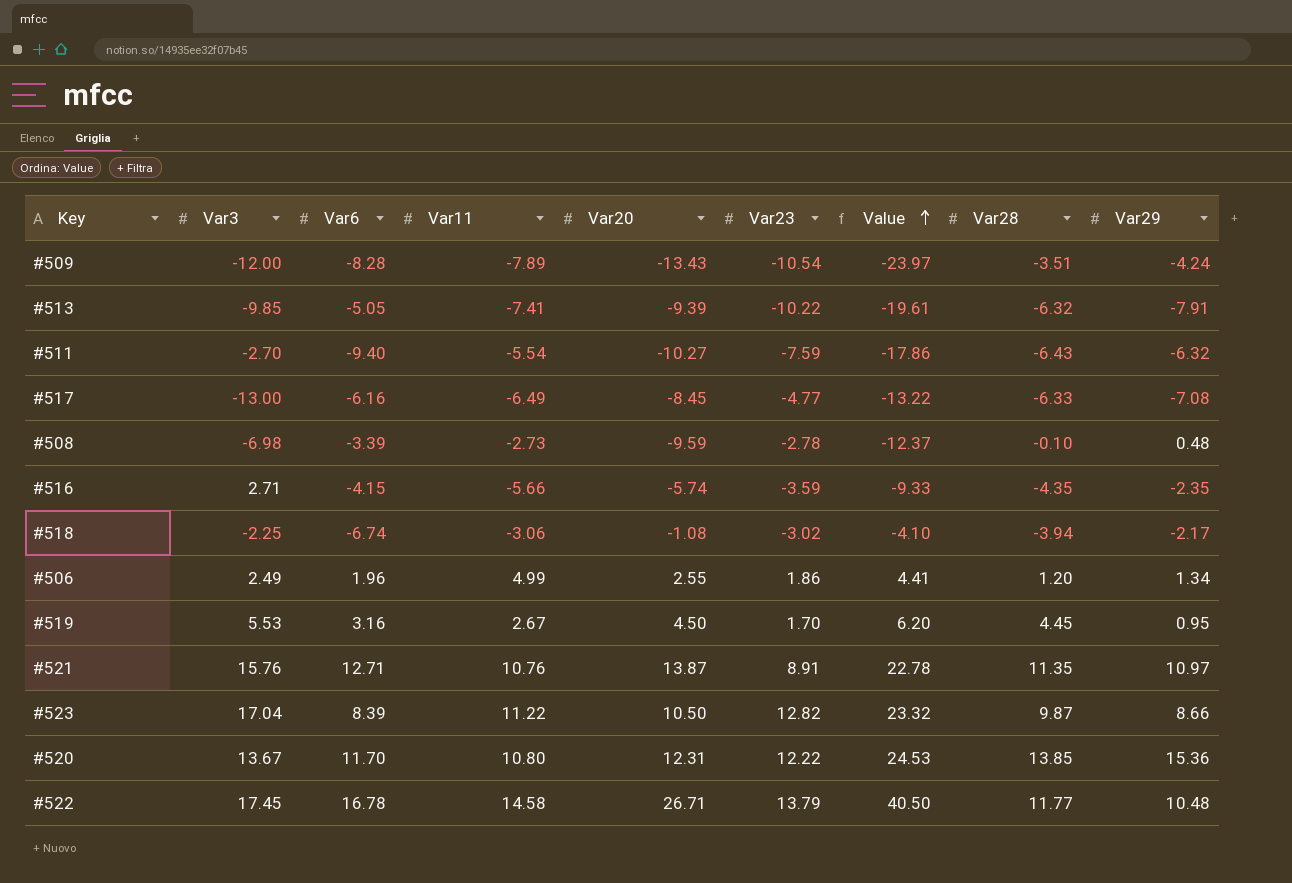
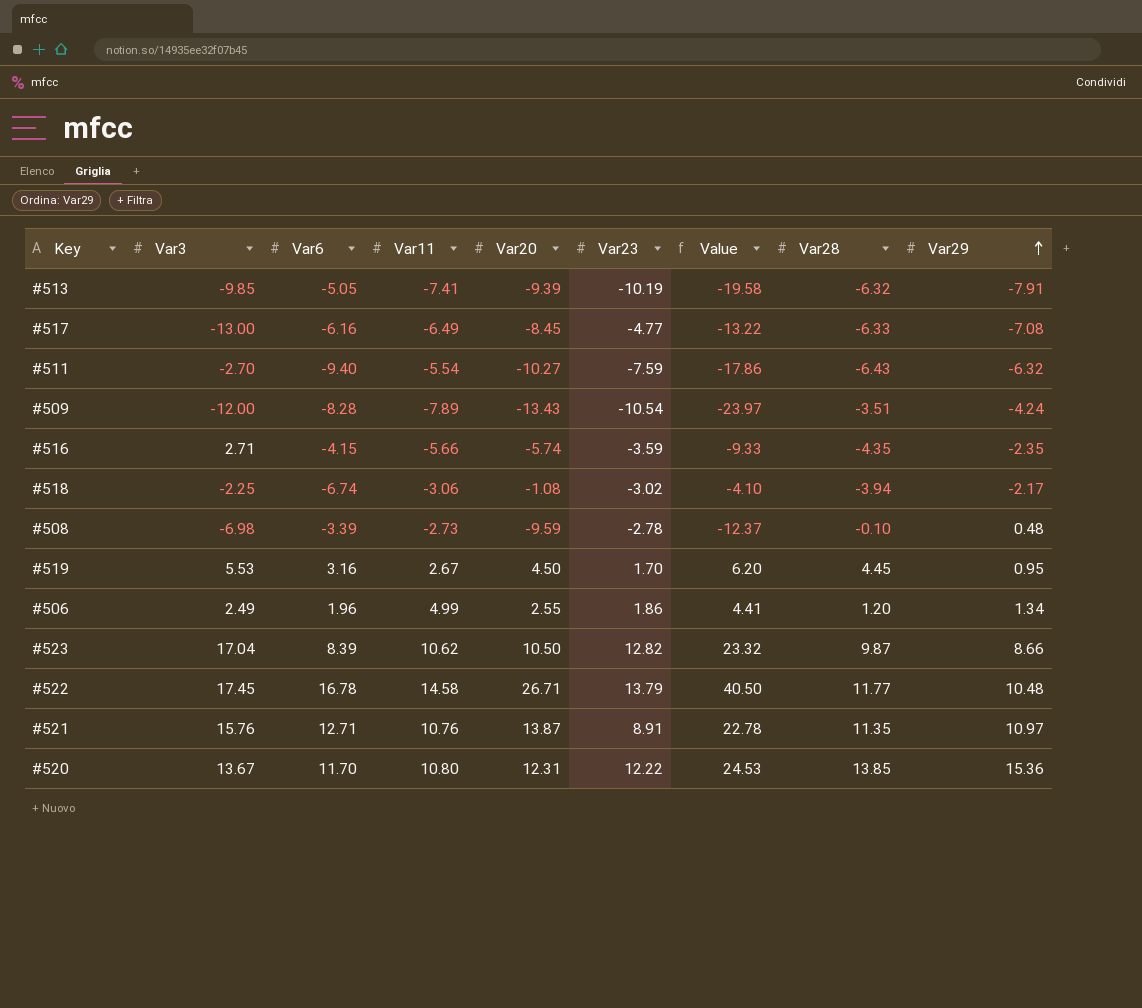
row order: Value ascending -> Var29 ascending
#513 | Var23: -10.22 -> -10.19
#513 | Value: -19.61 -> -19.58
#523 | Var11: 11.22 -> 10.62

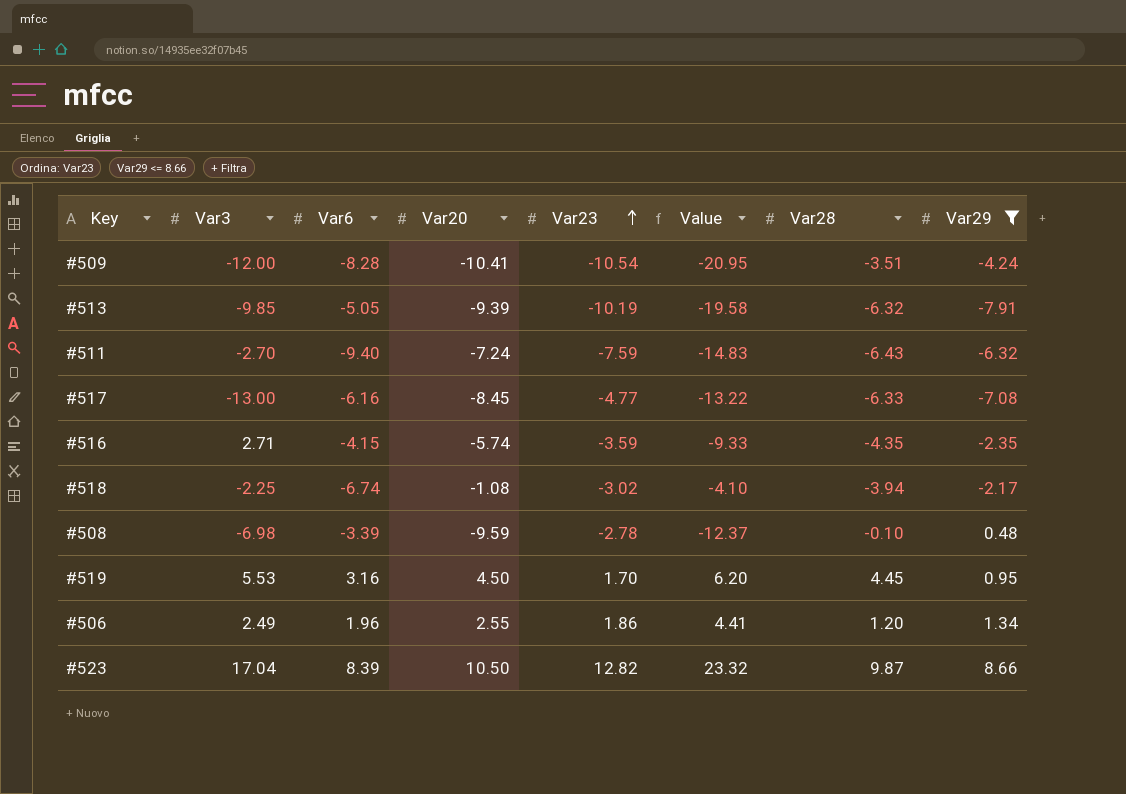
filter: none -> Var29 <= 8.66
row order: Var29 ascending -> Var23 ascending
column Var11 | position: 4 -> none
#509 | Var20: -13.43 -> -10.41
#509 | Value: -23.97 -> -20.95
#511 | Var20: -10.27 -> -7.24
#511 | Value: -17.86 -> -14.83

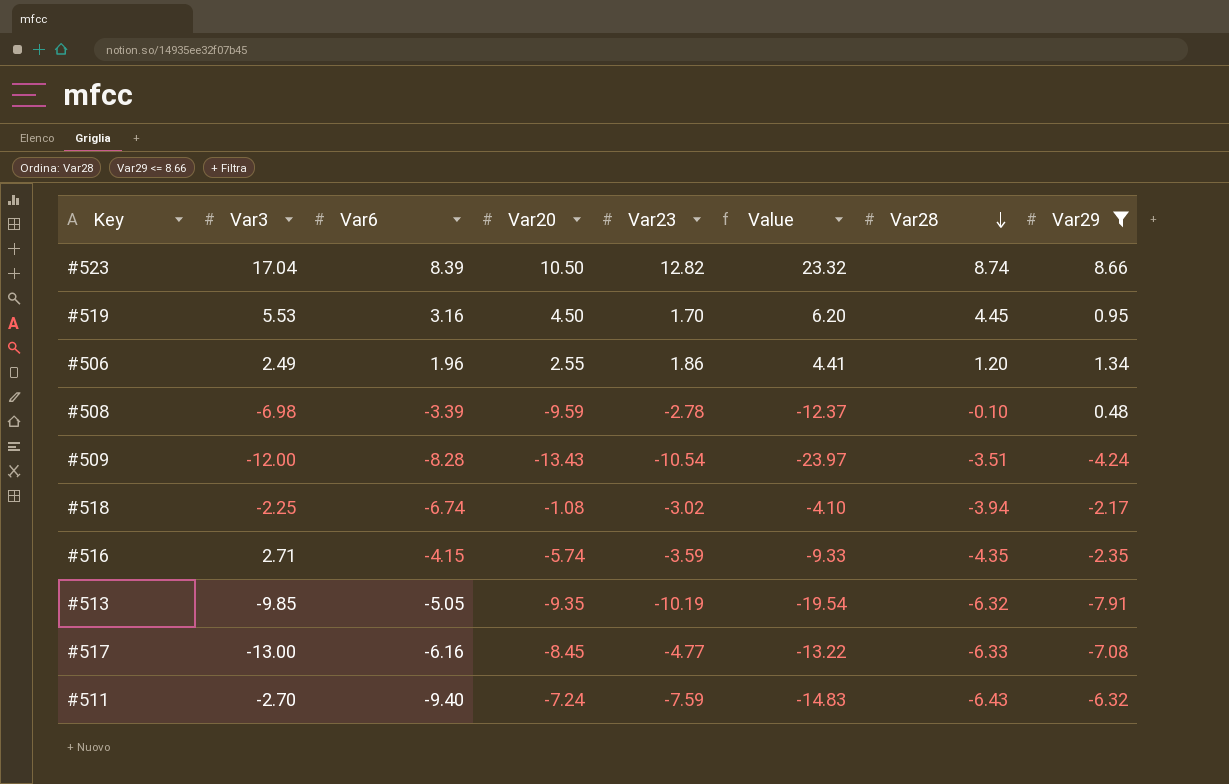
row order: Var23 ascending -> Var28 descending
#523 | Var28: 9.87 -> 8.74
#509 | Var20: -10.41 -> -13.43
#509 | Value: -20.95 -> -23.97
#513 | Var20: -9.39 -> -9.35
#513 | Value: -19.58 -> -19.54

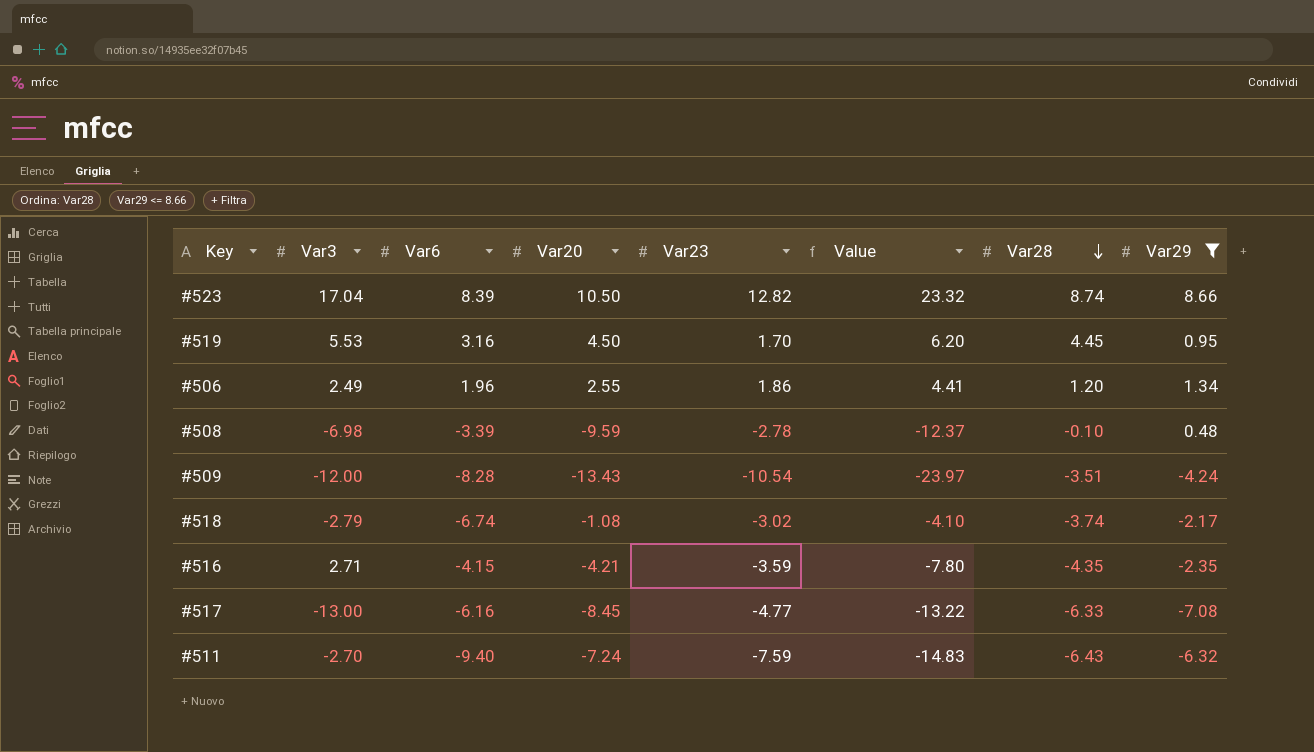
row #513: -9.85 | -5.05 | -9.35 | -10.19 | -19.54 | -6.32 | -7.91 -> none
#518 | Var3: -2.25 -> -2.79
#518 | Var28: -3.94 -> -3.74
#516 | Var20: -5.74 -> -4.21
#516 | Value: -9.33 -> -7.80

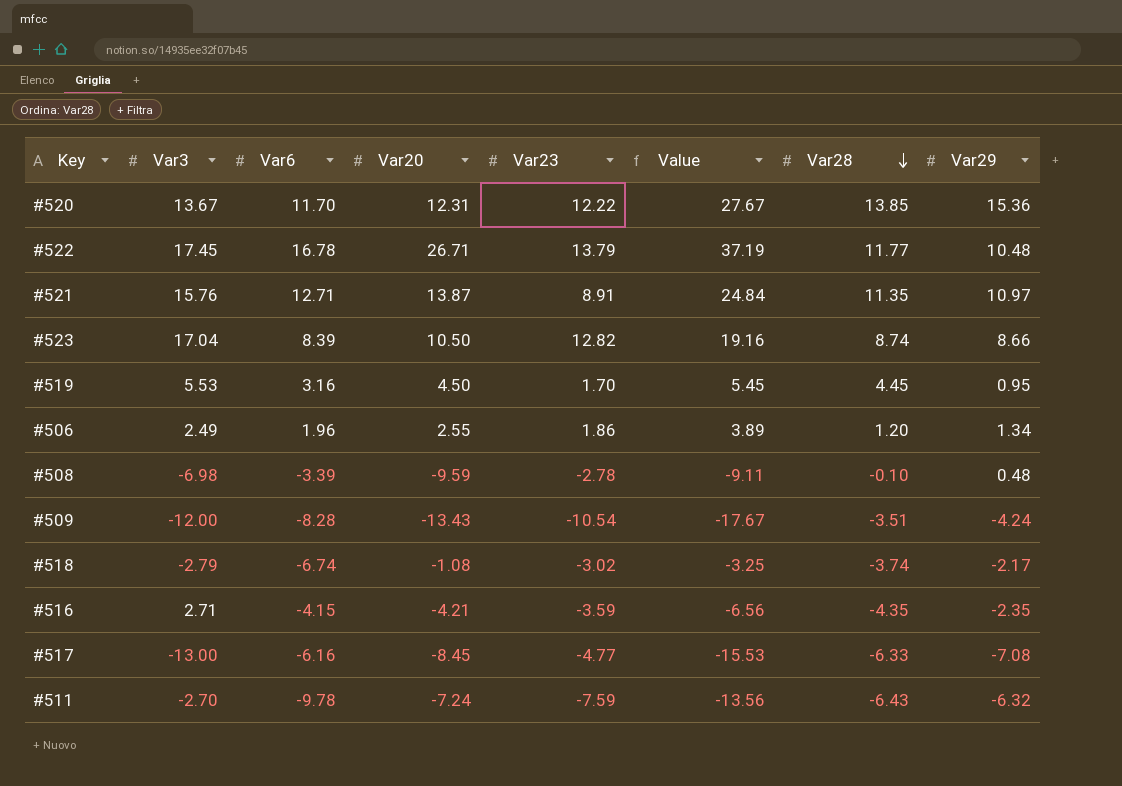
filter: Var29 <= 8.66 -> none
column Value | formula: [Var20] + [Var23] -> [Var20] + [Var29]
#511 | Var6: -9.40 -> -9.78

